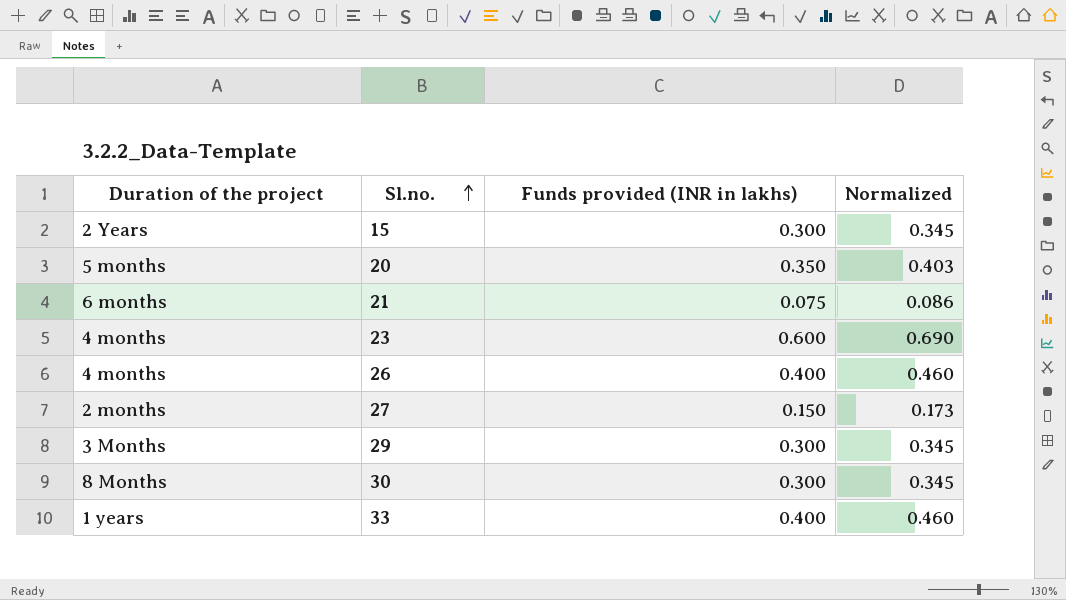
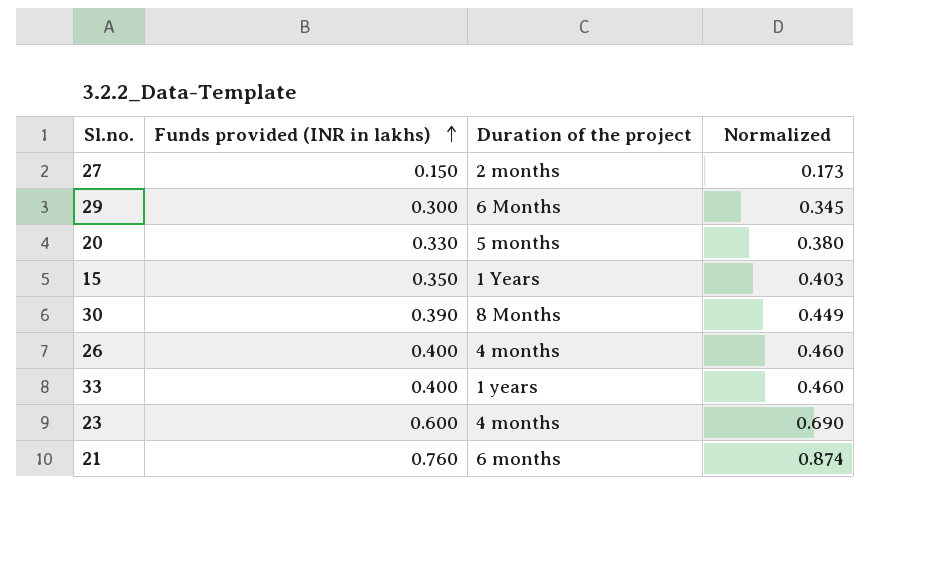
row order: Sl.no. ascending -> Funds provided (INR in lakhs) ascending
column Duration of the project | position: 1 -> 3
29 | Duration of the project: 3 Months -> 6 Months
20 | Funds provided (INR in lakhs): 0.350 -> 0.330
20 | Normalized: 0.403 -> 0.380
15 | Funds provided (INR in lakhs): 0.300 -> 0.350
15 | Duration of the project: 2 Years -> 1 Years
15 | Normalized: 0.345 -> 0.403
30 | Funds provided (INR in lakhs): 0.300 -> 0.390
30 | Normalized: 0.345 -> 0.449
21 | Funds provided (INR in lakhs): 0.075 -> 0.760
21 | Normalized: 0.086 -> 0.874

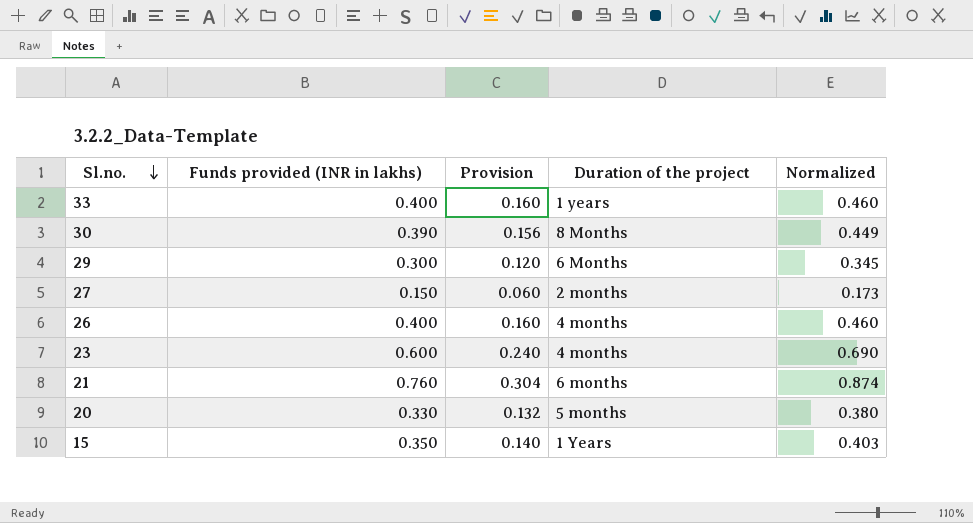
row order: Funds provided (INR in lakhs) ascending -> Sl.no. descending
column Provision | formula: none -> [Funds provided (INR in lakhs)] * 0.4

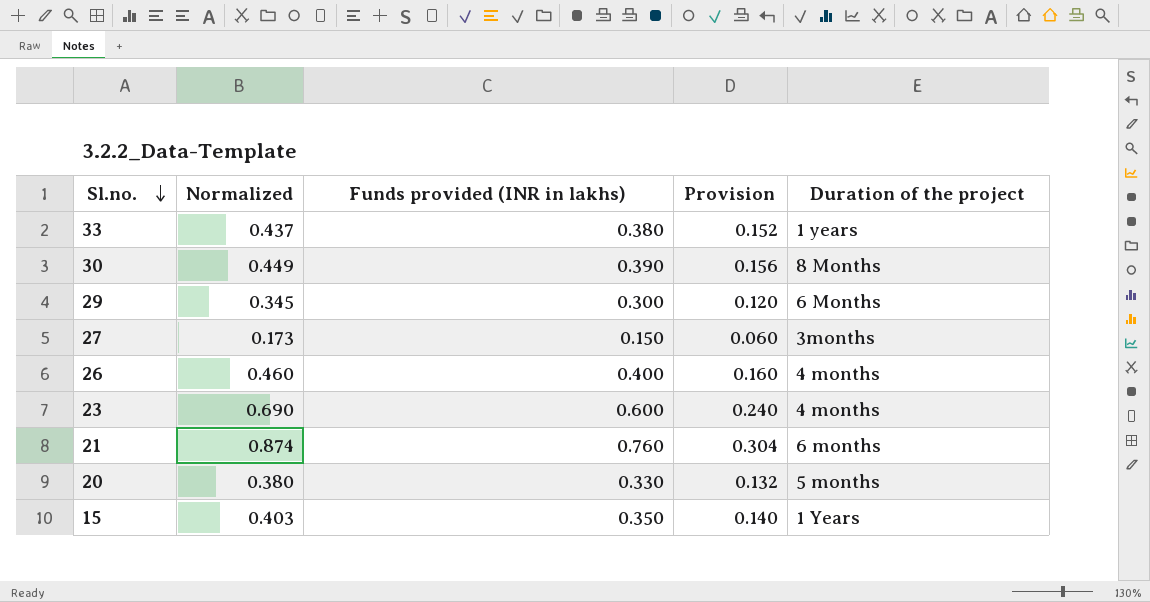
column Normalized | position: 5 -> 2
33 | Normalized: 0.460 -> 0.437
33 | Funds provided (INR in lakhs): 0.400 -> 0.380
33 | Provision: 0.160 -> 0.152
27 | Duration of the project: 2 months -> 3months

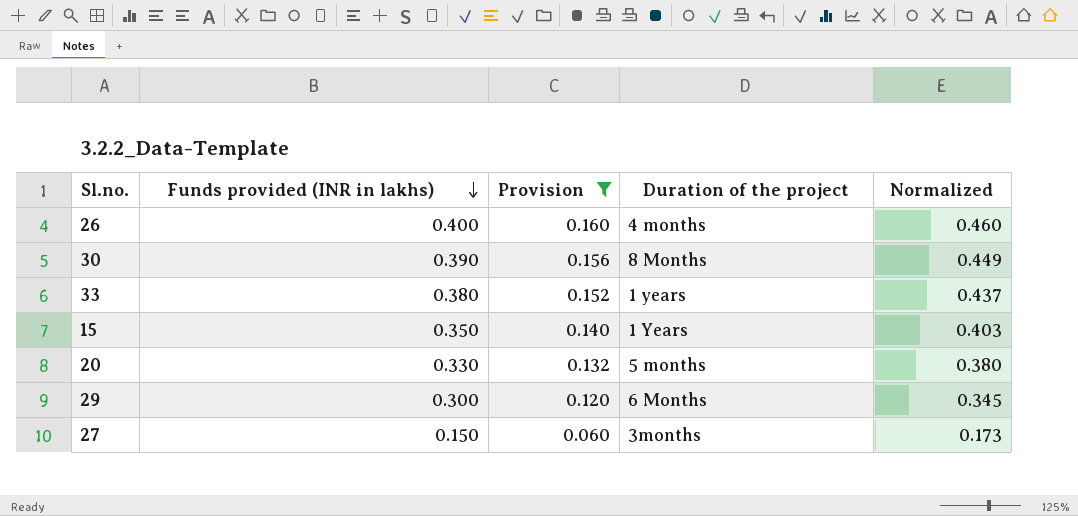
filter: none -> Provision <= 0.160
row order: Sl.no. descending -> Funds provided (INR in lakhs) descending
column Normalized | position: 2 -> 5

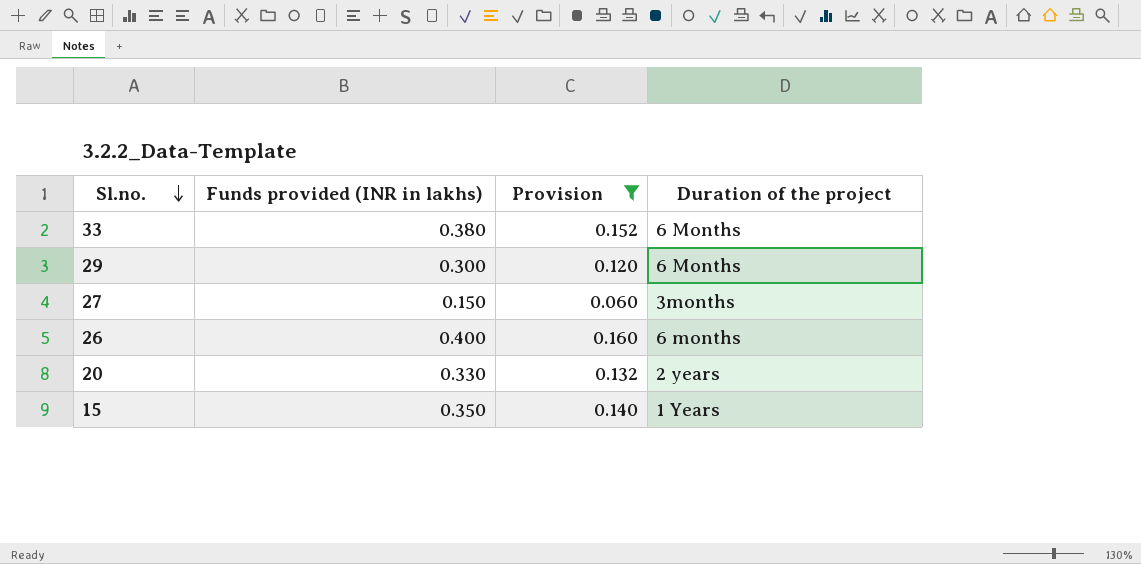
row order: Funds provided (INR in lakhs) descending -> Sl.no. descending
column Normalized | formula: [Funds provided (INR in lakhs)] * 1.15 -> none
row 30: 0.390 | 0.156 | 8 Months | 0.449 -> none
33 | Duration of the project: 1 years -> 6 Months
26 | Duration of the project: 4 months -> 6 months
20 | Duration of the project: 5 months -> 2 years

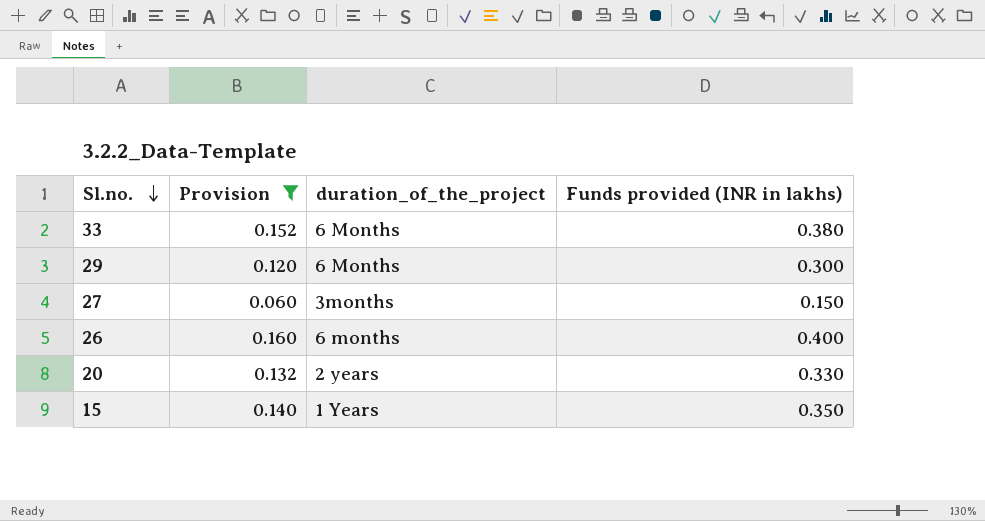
column name: Duration of the project -> duration_of_the_project
column Funds provided (INR in lakhs) | position: 2 -> 4

